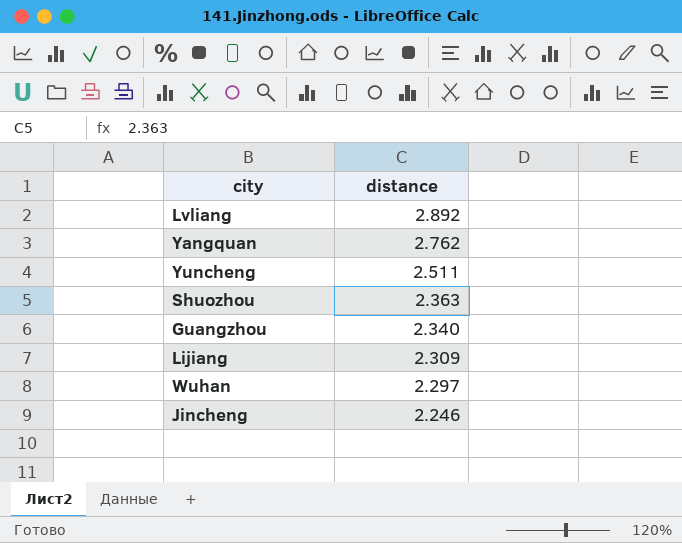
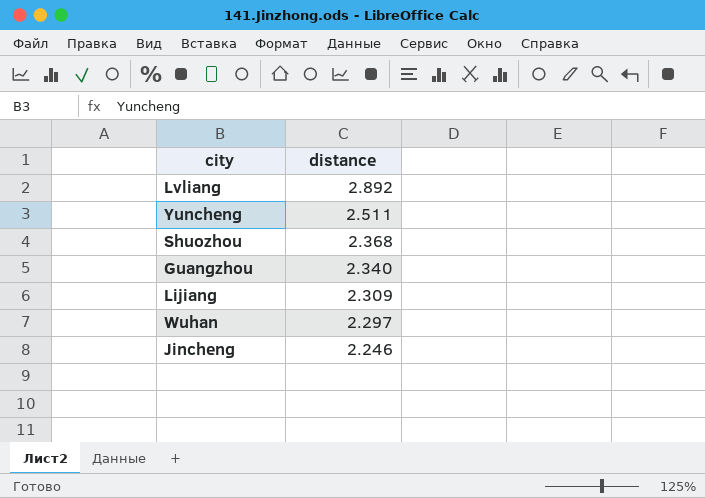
row Yangquan: 2.762 -> none
Shuozhou | distance: 2.363 -> 2.368

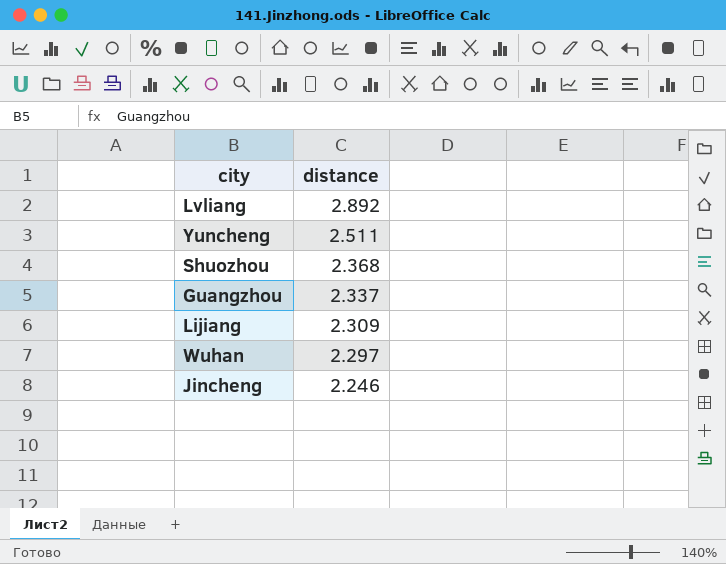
Guangzhou | distance: 2.340 -> 2.337

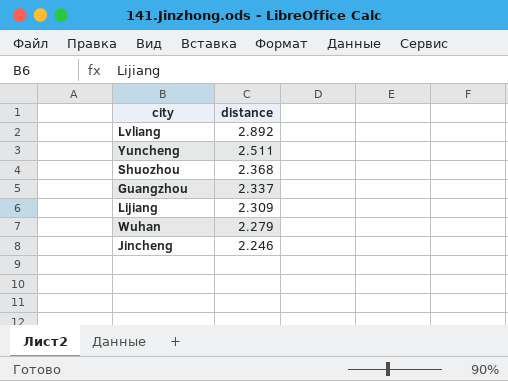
Wuhan | distance: 2.297 -> 2.279

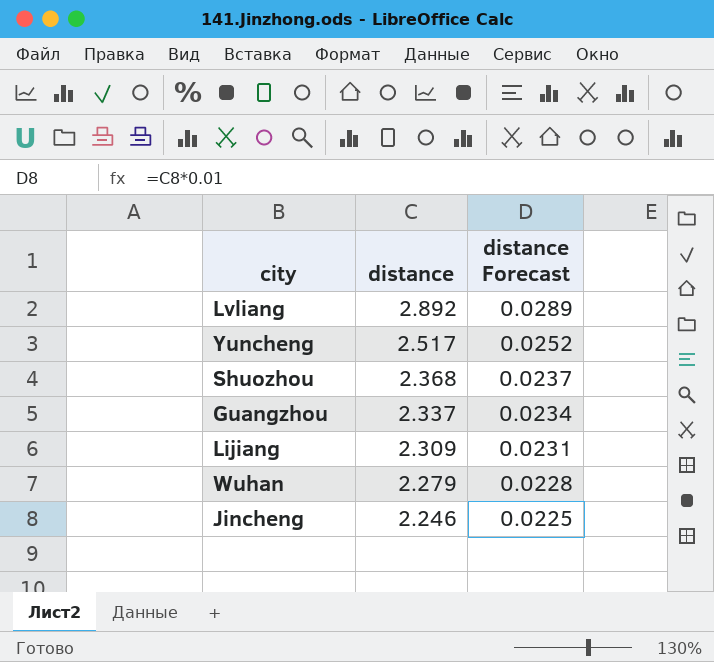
column distance Forecast | formula: none -> [distance] * 0.01
Yuncheng | distance: 2.511 -> 2.517

